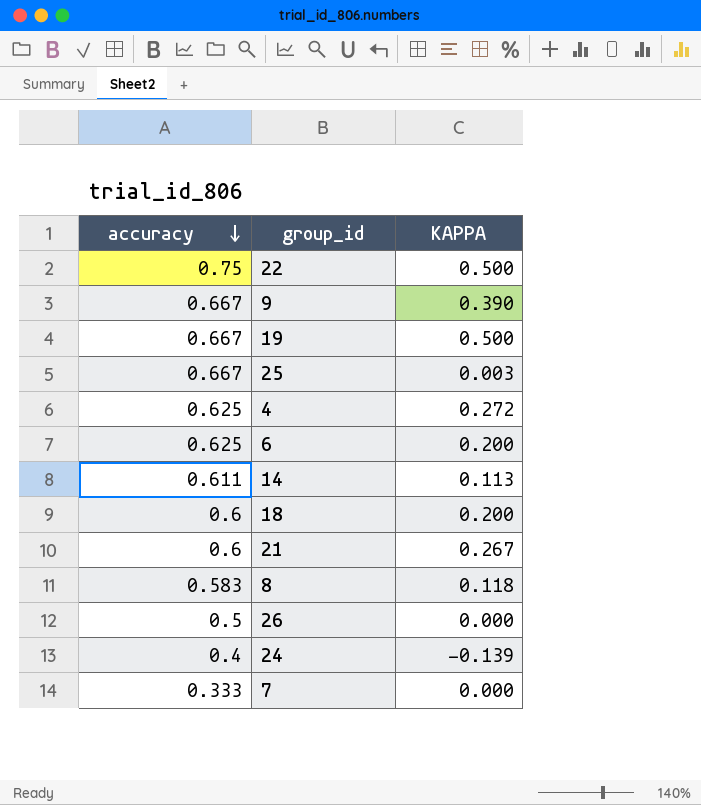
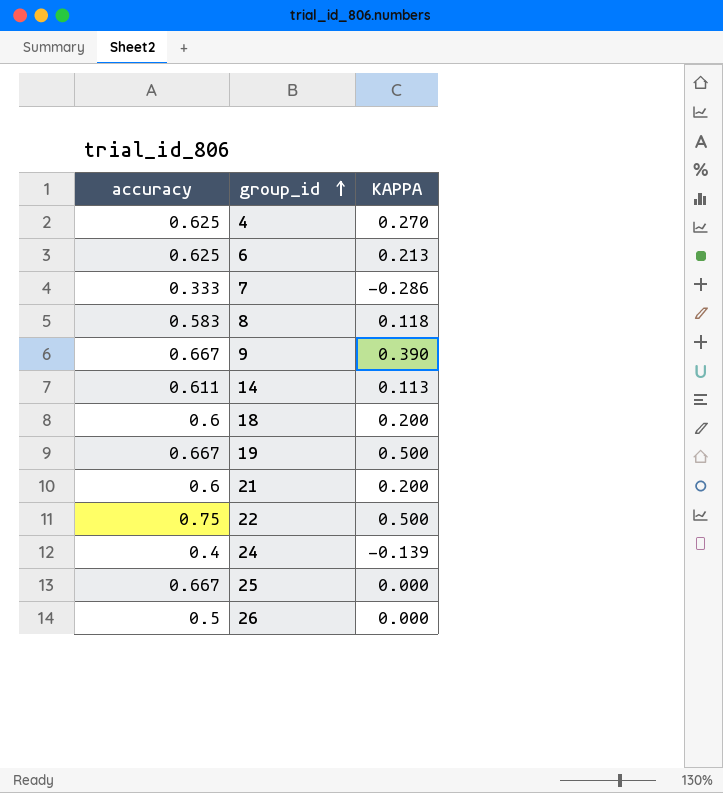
row order: accuracy descending -> group_id ascending
4 | KAPPA: 0.272 -> 0.270
6 | KAPPA: 0.200 -> 0.213
7 | KAPPA: 0.000 -> -0.286
21 | KAPPA: 0.267 -> 0.200
25 | KAPPA: 0.003 -> 0.000

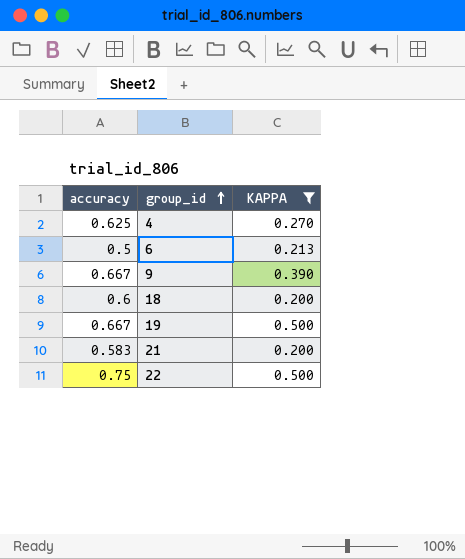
filter: none -> KAPPA >= 0.200
6 | accuracy: 0.625 -> 0.5
21 | accuracy: 0.6 -> 0.583

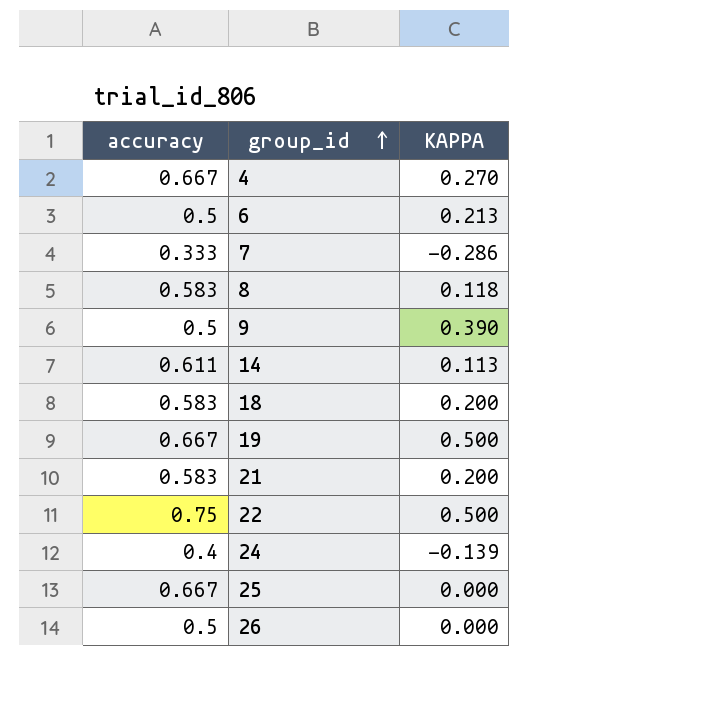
filter: KAPPA >= 0.200 -> none
4 | accuracy: 0.625 -> 0.667
9 | accuracy: 0.667 -> 0.5
18 | accuracy: 0.6 -> 0.583

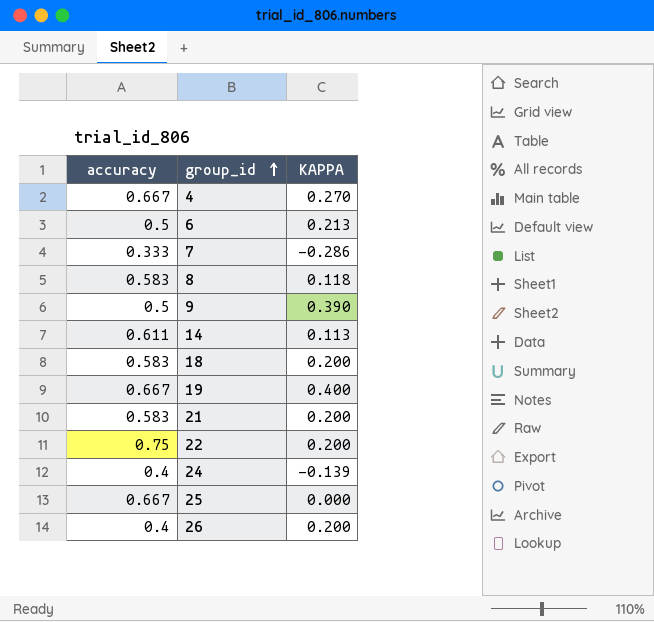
19 | KAPPA: 0.500 -> 0.400
22 | KAPPA: 0.500 -> 0.200
26 | accuracy: 0.5 -> 0.4
26 | KAPPA: 0.000 -> 0.200

